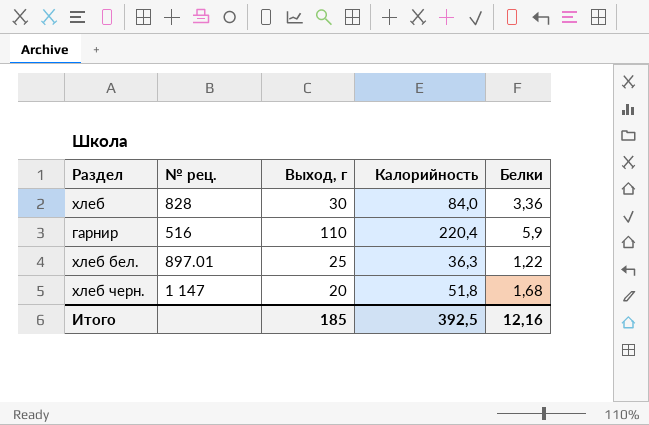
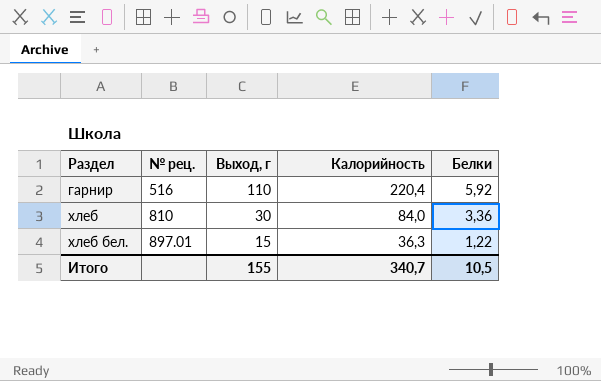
row order: none -> Раздел ascending
row хлеб черн.: 1 147 | 20 | 51,8 | 1,68 -> none
гарнир | Белки: 5,9 -> 5,92
хлеб | № рец.: 828 -> 810
хлеб бел. | Выход, г: 25 -> 15
Итого | Выход, г: 185 -> 155
Итого | Калорийность: 392,5 -> 340,7
Итого | Белки: 12,16 -> 10,5

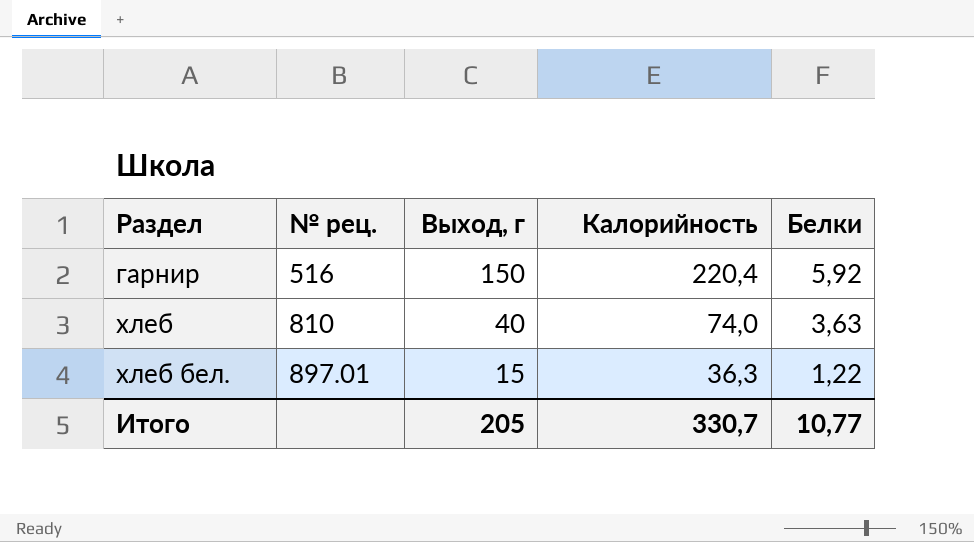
гарнир | Выход, г: 110 -> 150
хлеб | Выход, г: 30 -> 40
хлеб | Калорийность: 84,0 -> 74,0
хлеб | Белки: 3,36 -> 3,63
Итого | Выход, г: 155 -> 205
Итого | Калорийность: 340,7 -> 330,7
Итого | Белки: 10,5 -> 10,77

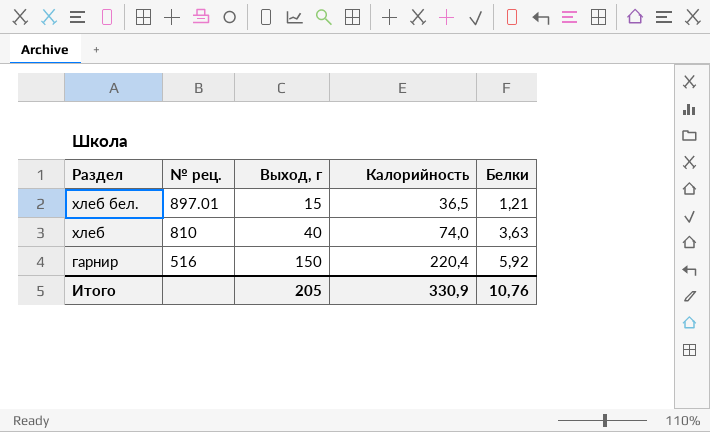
row order: Раздел ascending -> Раздел descending
хлеб бел. | Калорийность: 36,3 -> 36,5
хлеб бел. | Белки: 1,22 -> 1,21
Итого | Калорийность: 330,7 -> 330,9
Итого | Белки: 10,77 -> 10,76

